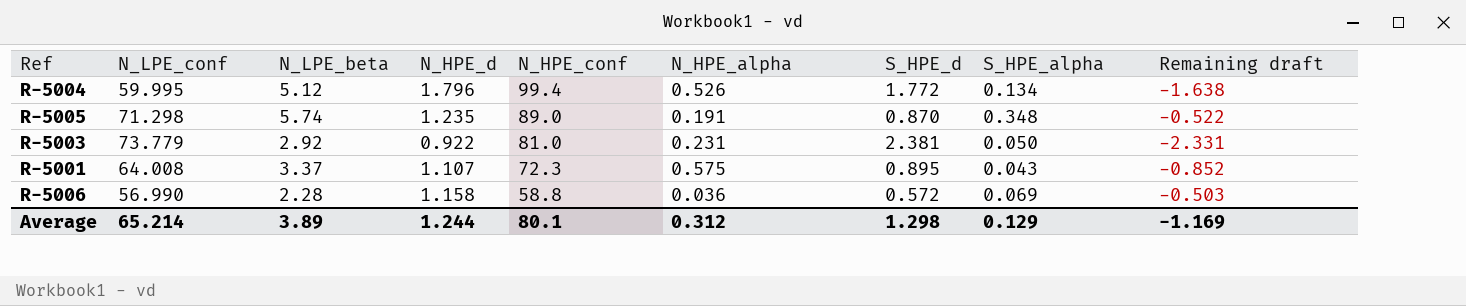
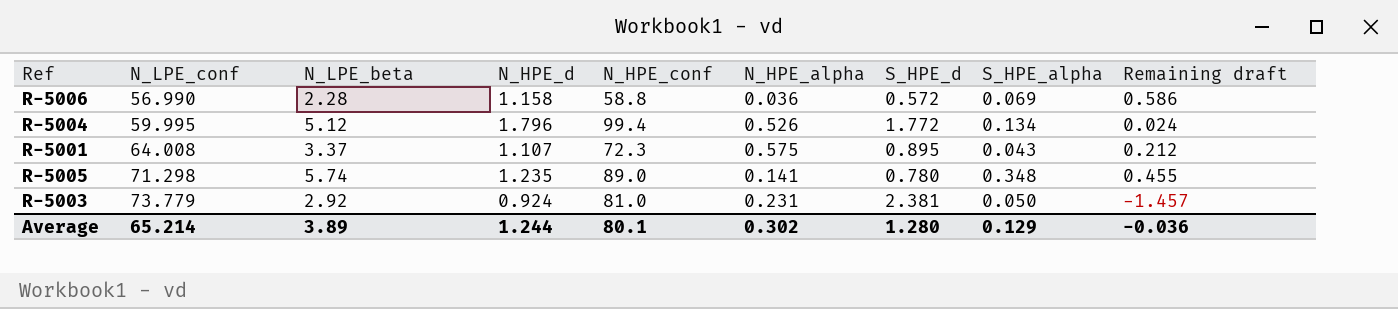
row order: N_HPE_conf descending -> N_LPE_conf ascending
column Remaining draft | formula: [S_HPE_alpha] - [S_HPE_d] -> [N_HPE_d] - [S_HPE_d]
R-5005 | N_HPE_alpha: 0.191 -> 0.141
R-5005 | S_HPE_d: 0.870 -> 0.780
R-5003 | N_HPE_d: 0.922 -> 0.924
Average | N_HPE_alpha: 0.312 -> 0.302
Average | S_HPE_d: 1.298 -> 1.280
Average | Remaining draft: -1.169 -> -0.036

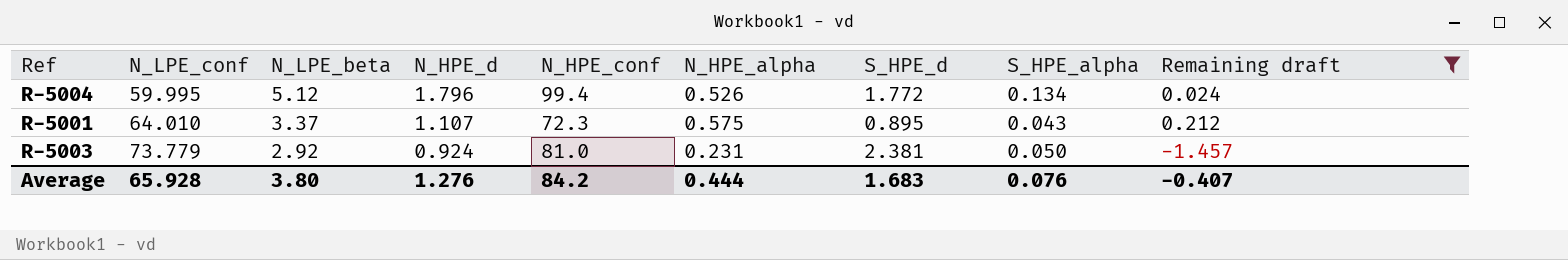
filter: none -> Remaining draft <= 0.212
R-5001 | N_LPE_conf: 64.008 -> 64.010
Average | N_LPE_conf: 65.214 -> 65.928
Average | N_LPE_beta: 3.89 -> 3.80
Average | N_HPE_d: 1.244 -> 1.276
Average | N_HPE_conf: 80.1 -> 84.2
Average | N_HPE_alpha: 0.302 -> 0.444
Average | S_HPE_d: 1.280 -> 1.683
Average | S_HPE_alpha: 0.129 -> 0.076
Average | Remaining draft: -0.036 -> -0.407

